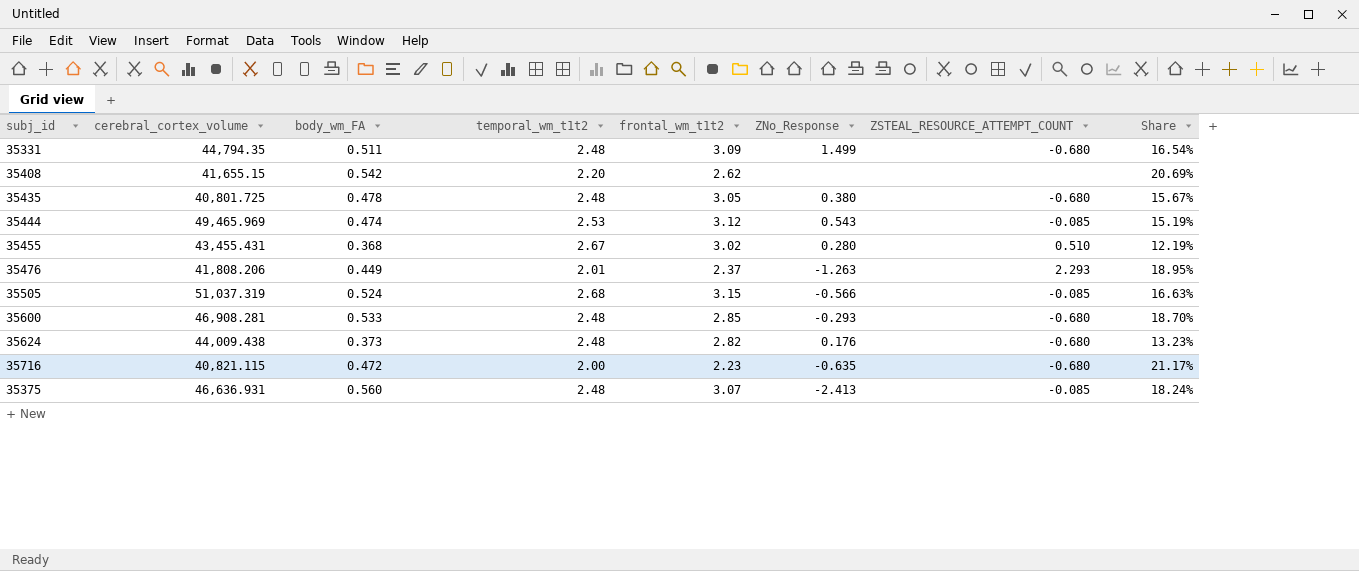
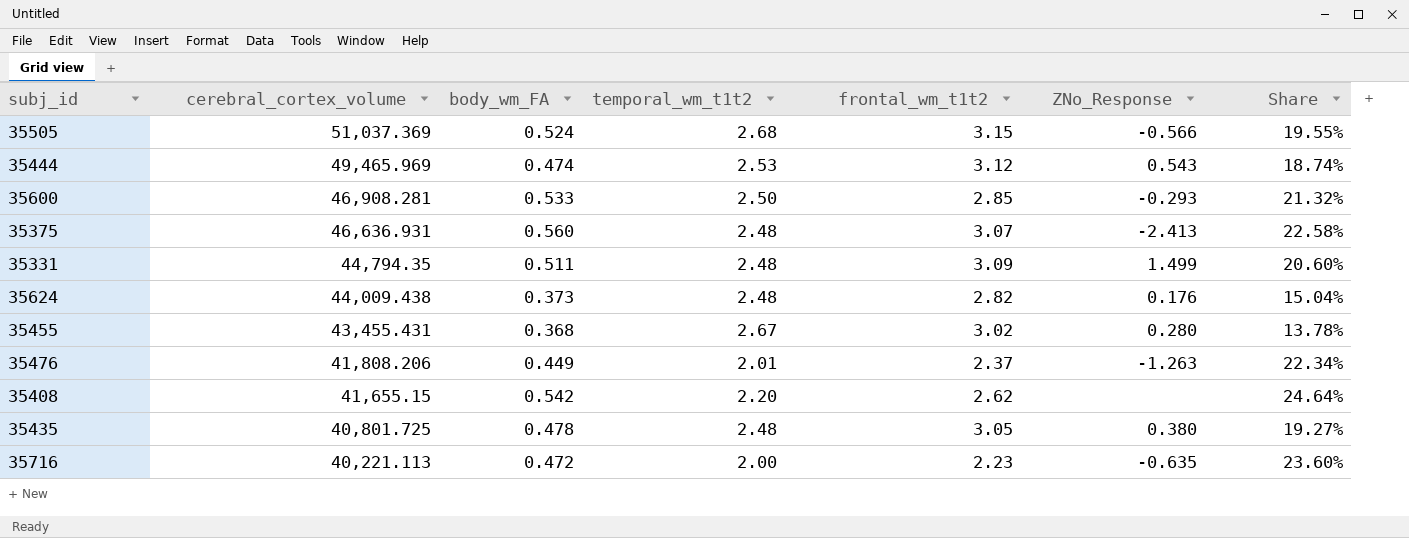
row order: none -> cerebral_cortex_volume descending
column ZSTEAL_RESOURCE_ATTEMPT_COUNT | position: 7 -> none
column Share | formula: [body_wm_FA] / [frontal_wm_t1t2] -> [body_wm_FA] / [temporal_wm_t1t2]
35505 | cerebral_cortex_volume: 51,037.319 -> 51,037.369
35600 | temporal_wm_t1t2: 2.48 -> 2.50
35716 | cerebral_cortex_volume: 40,821.115 -> 40,221.113

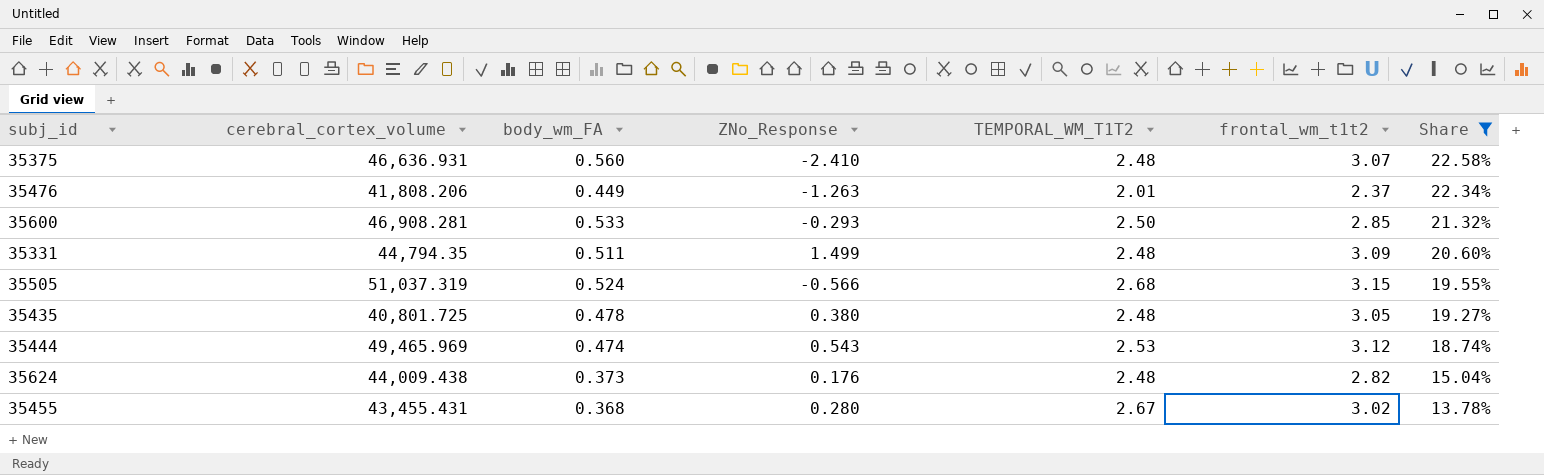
filter: none -> Share <= 22.58%
row order: cerebral_cortex_volume descending -> Share descending
column ZNo_Response | position: 6 -> 4
column name: temporal_wm_t1t2 -> TEMPORAL_WM_T1T2
35375 | ZNo_Response: -2.413 -> -2.410
35505 | cerebral_cortex_volume: 51,037.369 -> 51,037.319

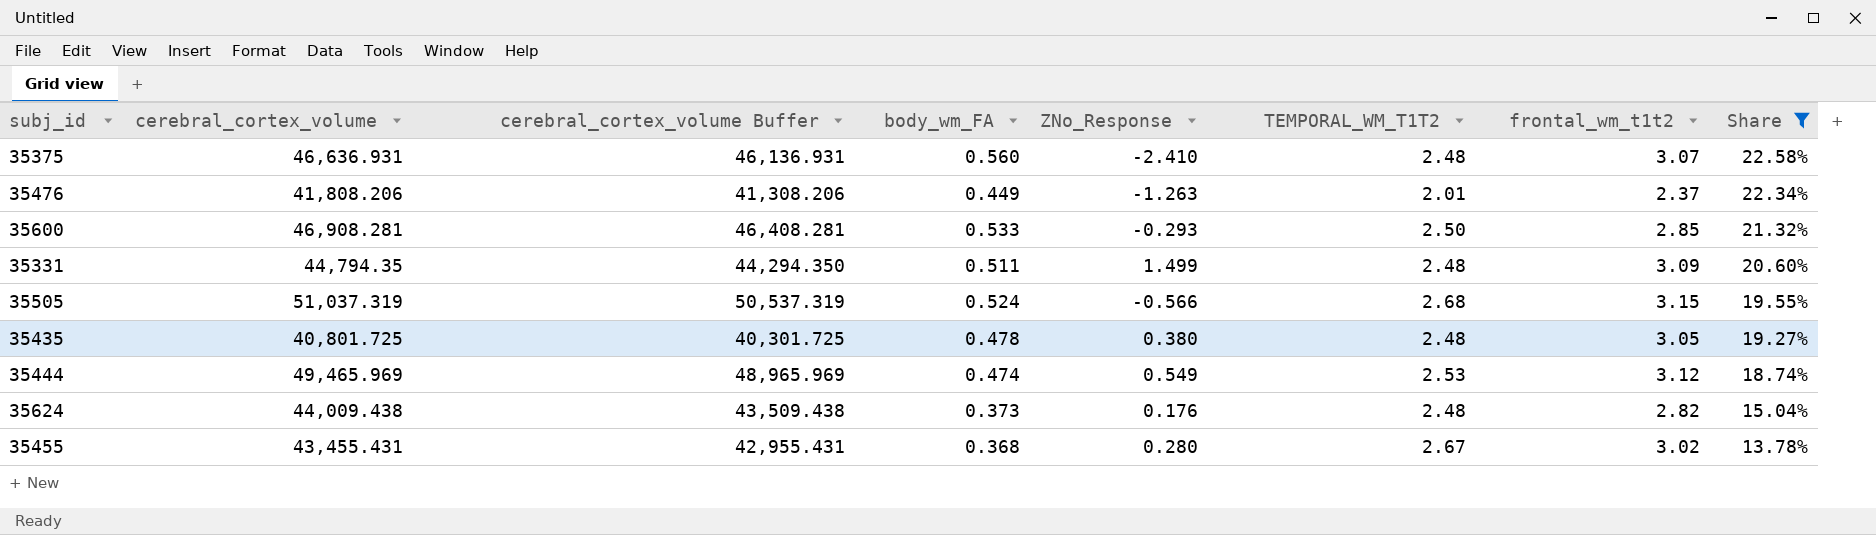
column cerebral_cortex_volume Buffer | formula: none -> [cerebral_cortex_volume] - 500
35444 | ZNo_Response: 0.543 -> 0.549

